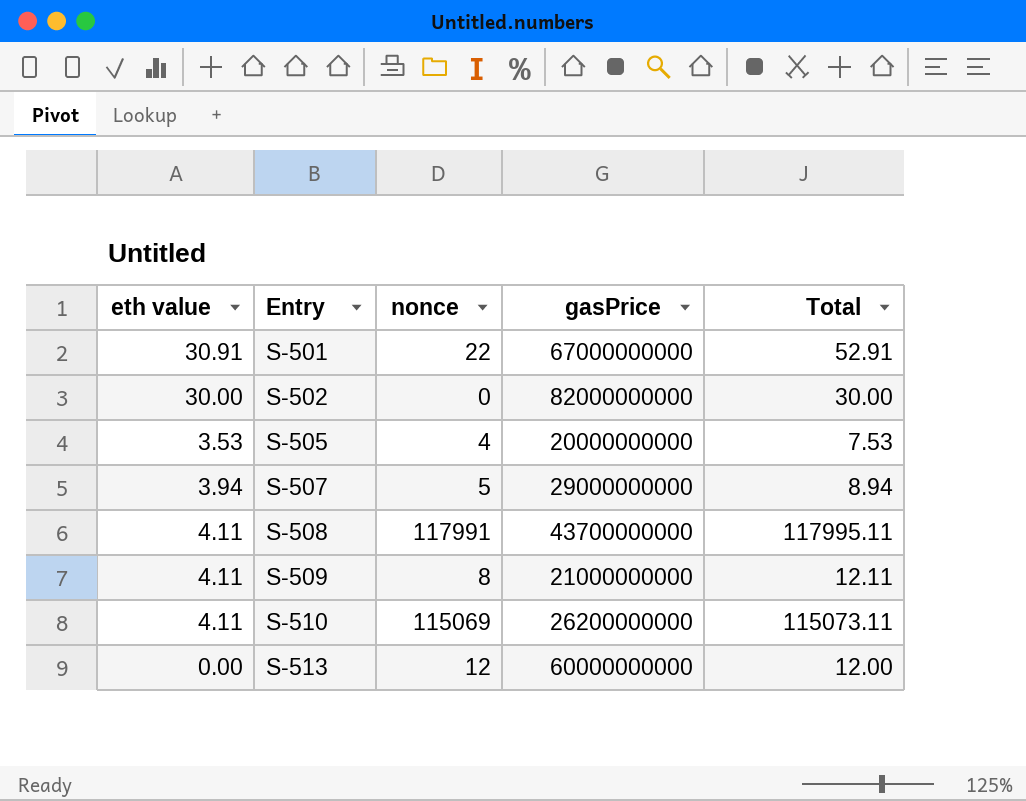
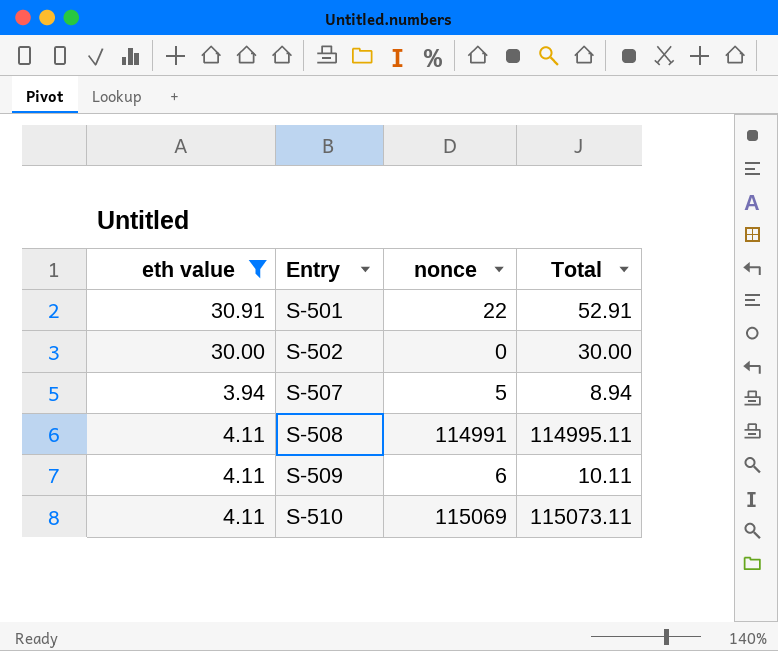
filter: none -> eth value >= 3.94
column gasPrice | position: 4 -> none
S-508 | nonce: 117991 -> 114991
S-508 | Total: 117995.11 -> 114995.11
S-509 | nonce: 8 -> 6
S-509 | Total: 12.11 -> 10.11

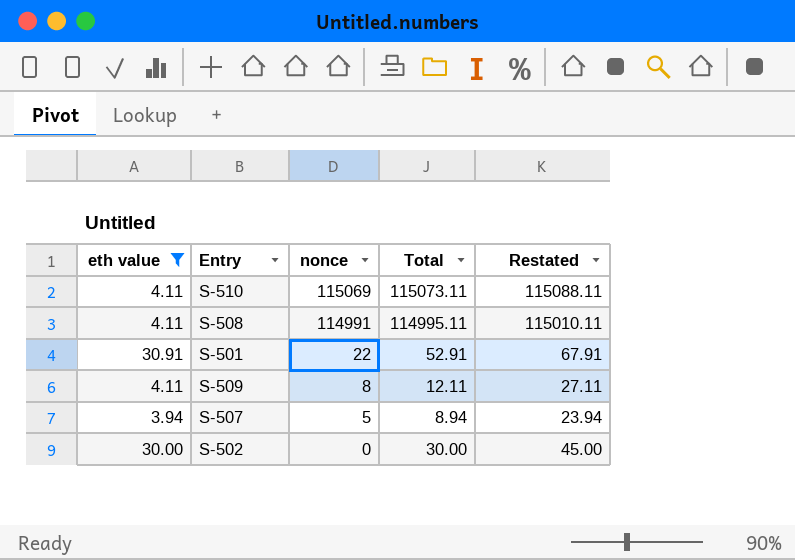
row order: Entry ascending -> nonce descending
column Restated | formula: none -> [Total] + 15
S-509 | nonce: 6 -> 8
S-509 | Total: 10.11 -> 12.11

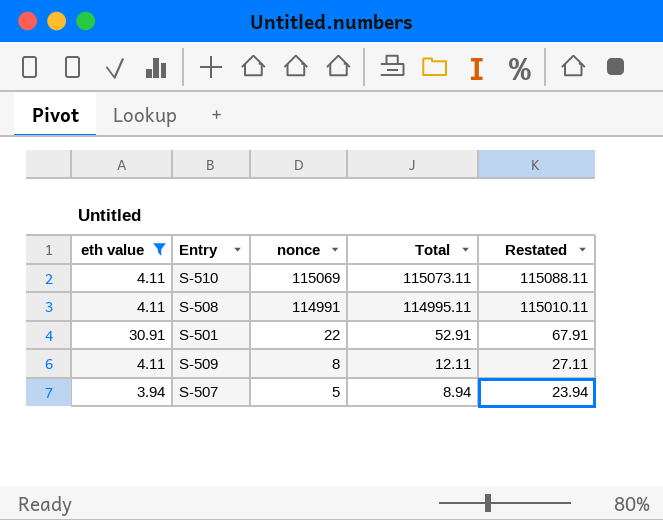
row S-502: 30.00 | 0 | 30.00 | 45.00 -> none

